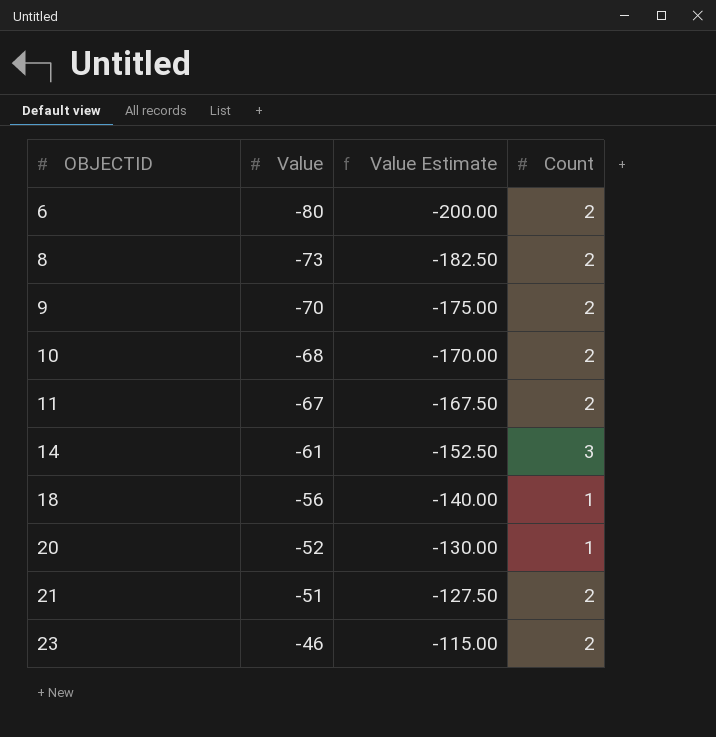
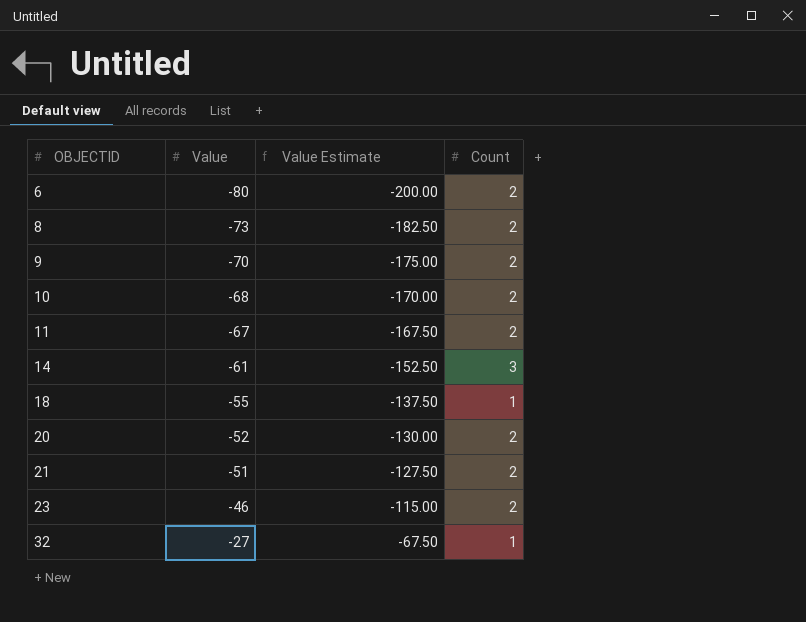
18 | Value: -56 -> -55
18 | Value Estimate: -140.00 -> -137.50
20 | Count: 1 -> 2
row 32: none -> -27 | -67.50 | 1

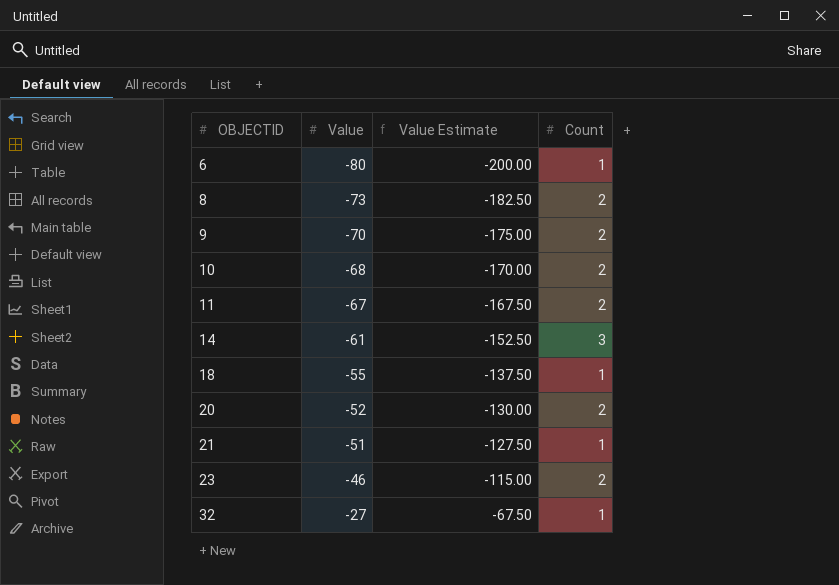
6 | Count: 2 -> 1
21 | Count: 2 -> 1

